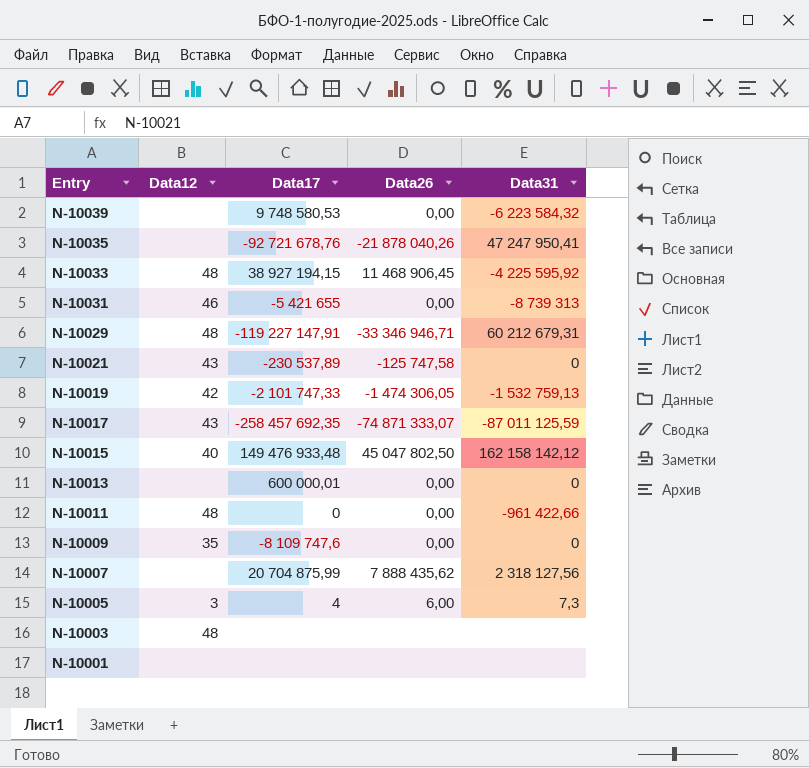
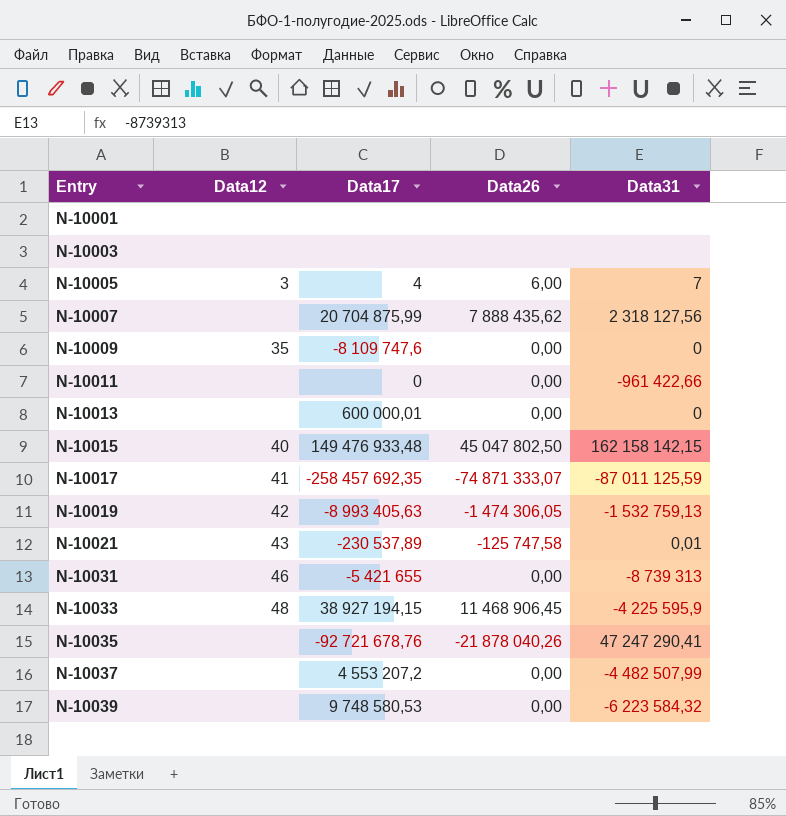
row order: Entry descending -> Entry ascending
row N-10029: 48 | -119 227 147,91 | -33 346 946,71 | 60 212 679,31 -> none
N-10003 | Data12: 48 -> none
N-10005 | Data31: 7,3 -> 7
N-10011 | Data12: 48 -> none
N-10015 | Data31: 162 158 142,12 -> 162 158 142,15
N-10017 | Data12: 43 -> 41
N-10019 | Data17: -2 101 747,33 -> -8 993 405,63
N-10021 | Data31: 0 -> 0,01
N-10033 | Data31: -4 225 595,92 -> -4 225 595,9
N-10035 | Data31: 47 247 950,41 -> 47 247 290,41
row N-10037: none -> none | 4 553 207,2 | 0,00 | -4 482 507,99

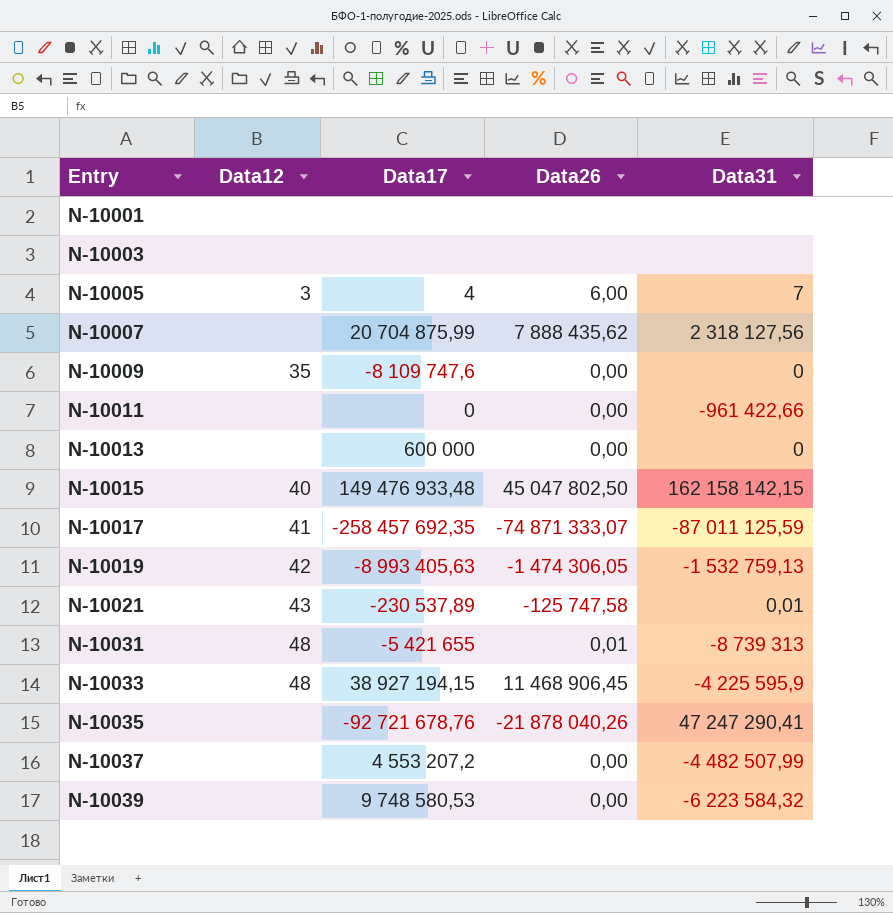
N-10013 | Data17: 600 000,01 -> 600 000
N-10031 | Data12: 46 -> 48
N-10031 | Data26: 0,00 -> 0,01

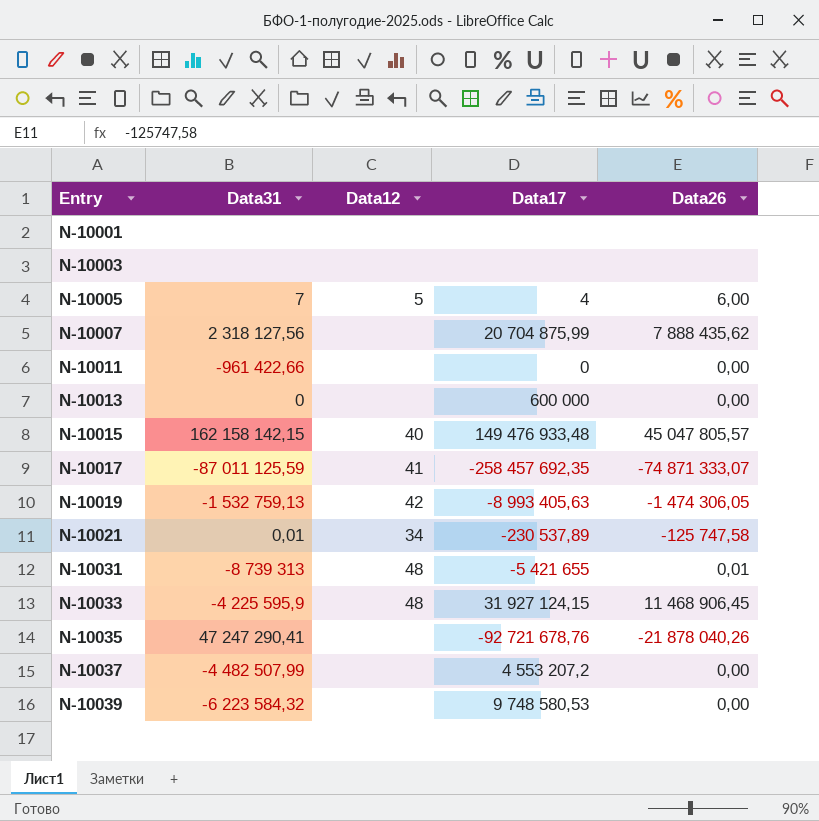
column Data31 | position: 5 -> 2
row N-10009: 35 | -8 109 747,6 | 0,00 | 0 -> none
N-10005 | Data12: 3 -> 5
N-10015 | Data26: 45 047 802,50 -> 45 047 805,57
N-10021 | Data12: 43 -> 34
N-10033 | Data17: 38 927 194,15 -> 31 927 124,15

